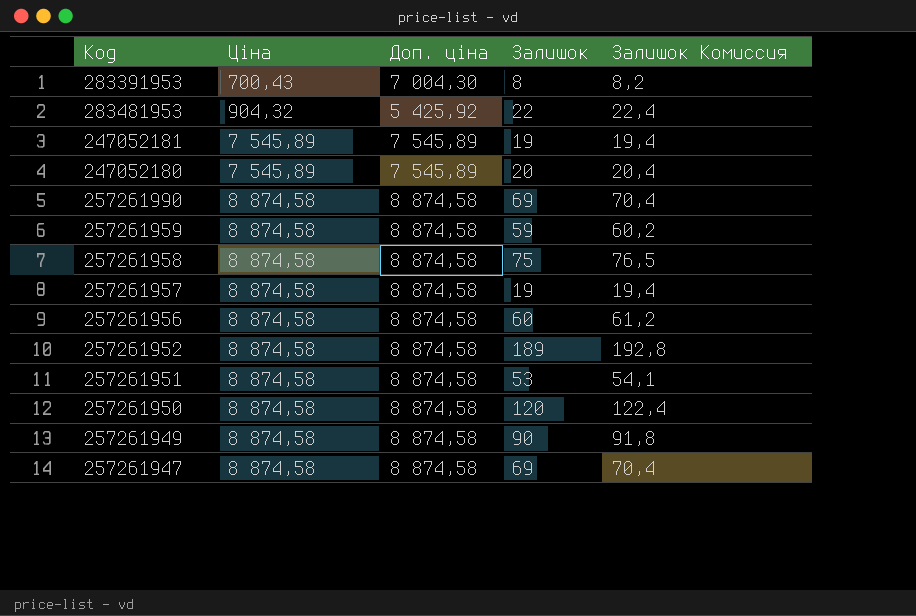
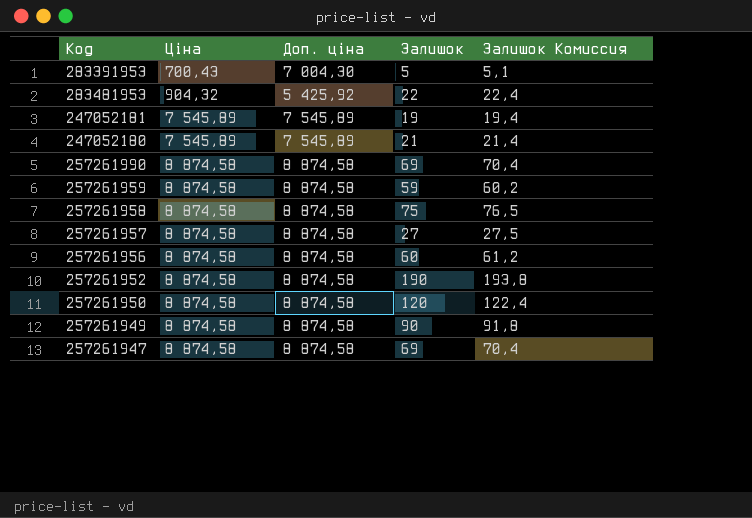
row 257261951: 8 874,58 | 8 874,58 | 53 | 54,1 -> none
283391953 | Залишок: 8 -> 5
283391953 | Залишок Комиссия: 8,2 -> 5,1
247052180 | Залишок: 20 -> 21
247052180 | Залишок Комиссия: 20,4 -> 21,4
257261957 | Залишок: 19 -> 27
257261957 | Залишок Комиссия: 19,4 -> 27,5
257261952 | Залишок: 189 -> 190
257261952 | Залишок Комиссия: 192,8 -> 193,8

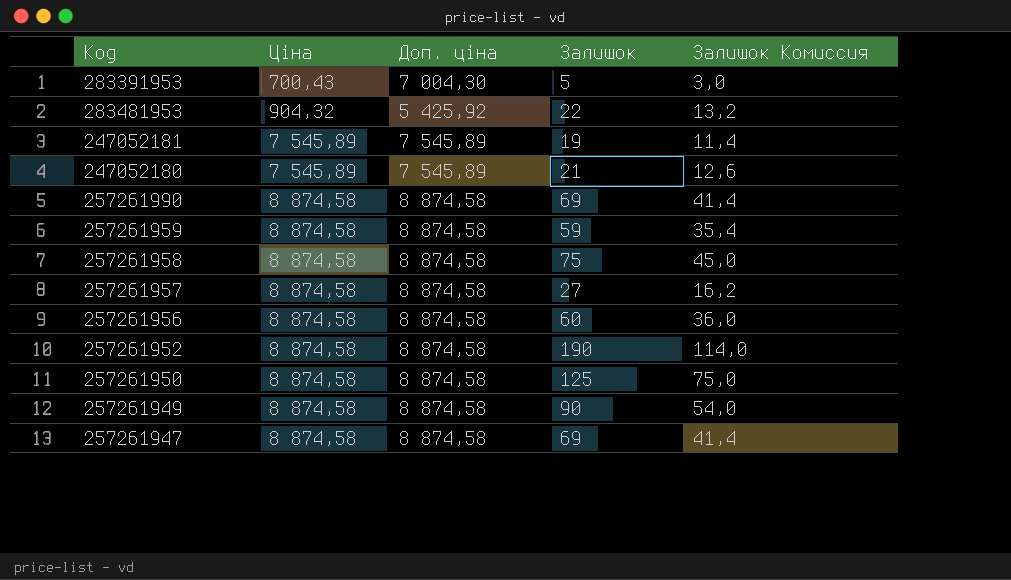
column Залишок Комиссия | formula: [Залишок] * 1,02 -> [Залишок] * 0,6
257261950 | Залишок: 120 -> 125

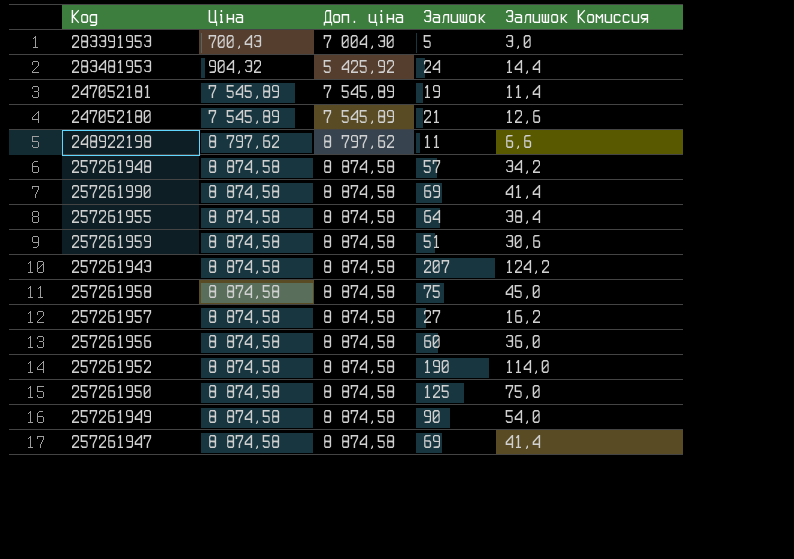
283481953 | Залишок: 22 -> 24
283481953 | Залишок Комиссия: 13,2 -> 14,4
row 248922198: none -> 8 797,62 | 8 797,62 | 11 | 6,6
row 257261948: none -> 8 874,58 | 8 874,58 | 57 | 34,2
row 257261955: none -> 8 874,58 | 8 874,58 | 64 | 38,4
257261959 | Залишок: 59 -> 51
257261959 | Залишок Комиссия: 35,4 -> 30,6
row 257261943: none -> 8 874,58 | 8 874,58 | 207 | 124,2

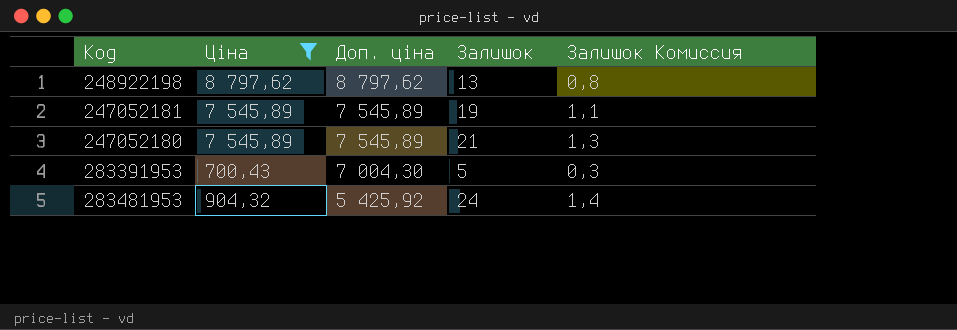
filter: none -> Ціна != 8 874,58
row order: Ціна ascending -> Доп. ціна descending
column Залишок Комиссия | formula: [Залишок] * 0,6 -> [Залишок] * 0,06
248922198 | Залишок: 11 -> 13

